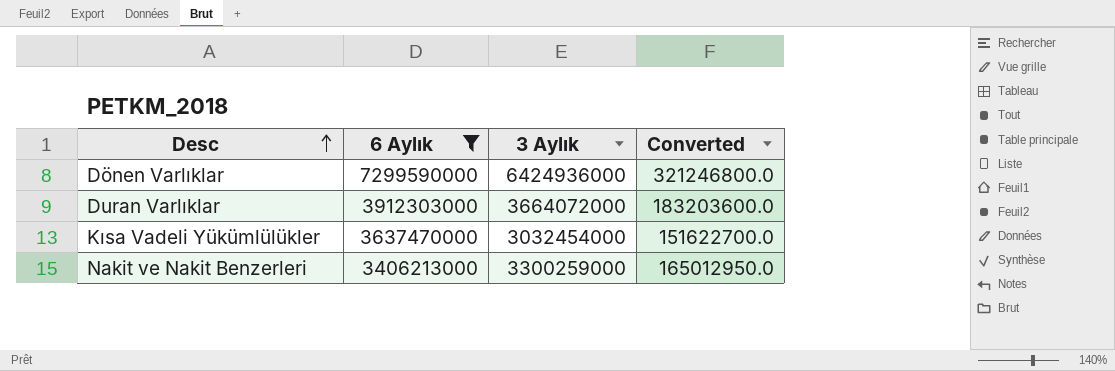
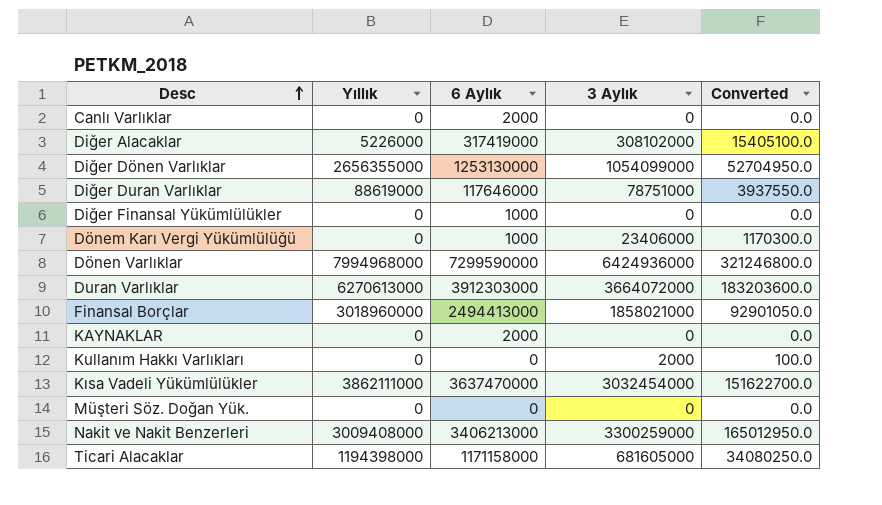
filter: 6 Aylık >= 3406213000 -> none
column Yıllık | position: none -> 2

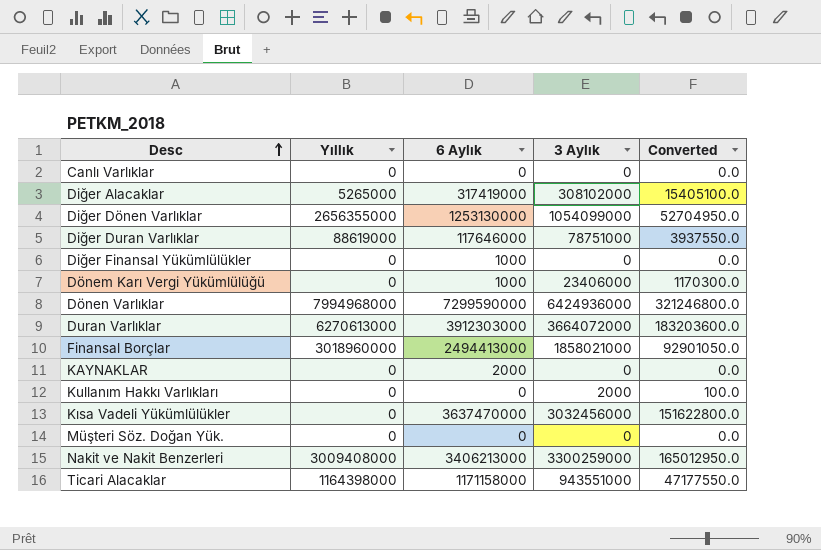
Canlı Varlıklar | 6 Aylık: 2000 -> 0
Diğer Alacaklar | Yıllık: 5226000 -> 5265000
Kısa Vadeli Yükümlülükler | Yıllık: 3862111000 -> 0
Kısa Vadeli Yükümlülükler | 3 Aylık: 3032454000 -> 3032456000
Kısa Vadeli Yükümlülükler | Converted: 151622700.0 -> 151622800.0
Ticari Alacaklar | Yıllık: 1194398000 -> 1164398000
Ticari Alacaklar | 3 Aylık: 681605000 -> 943551000
Ticari Alacaklar | Converted: 34080250.0 -> 47177550.0

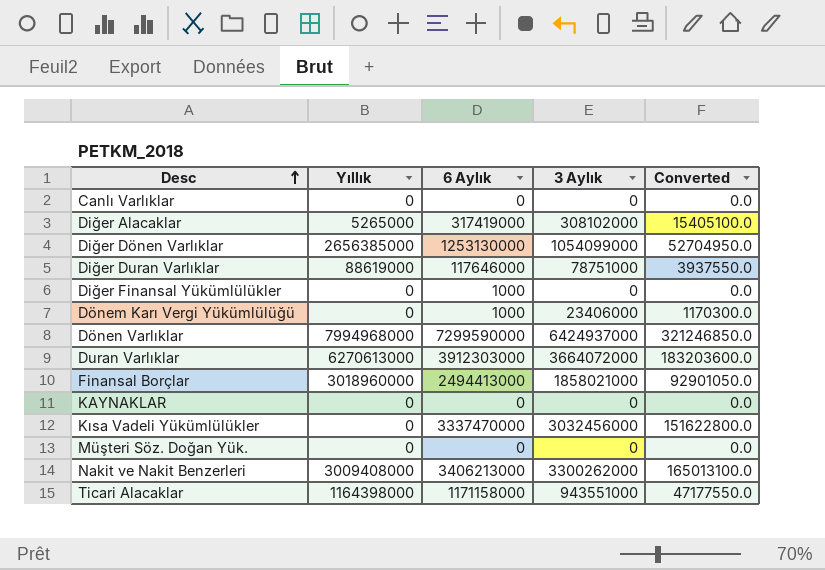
row Kullanım Hakkı Varlıkları: 0 | 0 | 2000 | 100.0 -> none
Diğer Dönen Varlıklar | Yıllık: 2656355000 -> 2656385000
Dönen Varlıklar | 3 Aylık: 6424936000 -> 6424937000
Dönen Varlıklar | Converted: 321246800.0 -> 321246850.0
KAYNAKLAR | 6 Aylık: 2000 -> 0
Kısa Vadeli Yükümlülükler | 6 Aylık: 3637470000 -> 3337470000
Nakit ve Nakit Benzerleri | 3 Aylık: 3300259000 -> 3300262000
Nakit ve Nakit Benzerleri | Converted: 165012950.0 -> 165013100.0

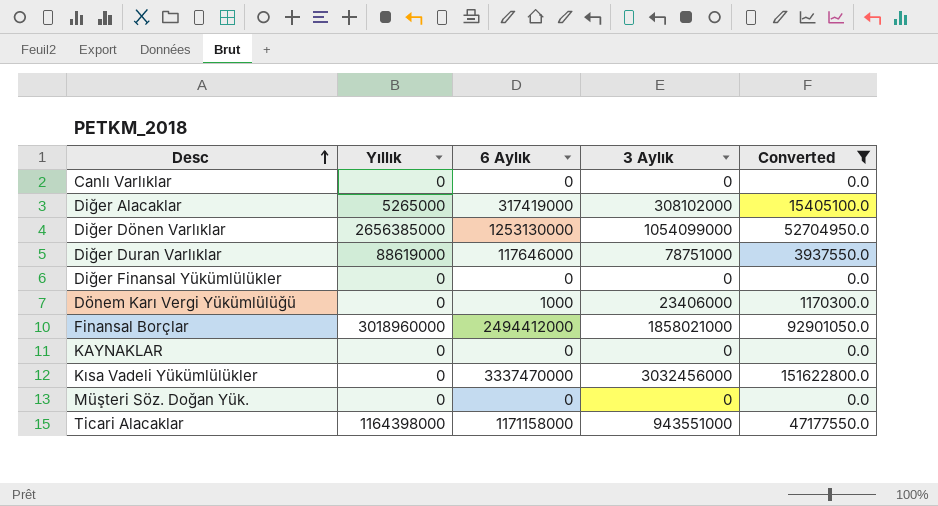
filter: none -> Converted <= 151622800.0
Diğer Finansal Yükümlülükler | 6 Aylık: 1000 -> 0
Finansal Borçlar | 6 Aylık: 2494413000 -> 2494412000

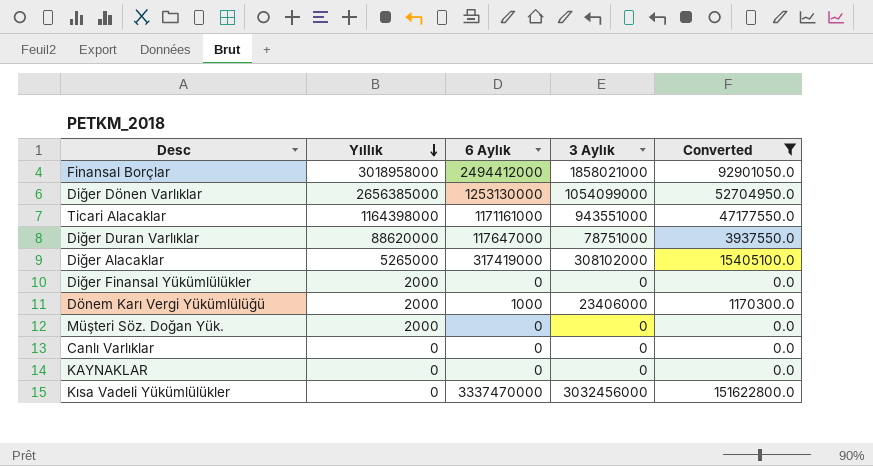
row order: Desc ascending -> Yıllık descending
Finansal Borçlar | Yıllık: 3018960000 -> 3018958000
Ticari Alacaklar | 6 Aylık: 1171158000 -> 1171161000
Diğer Duran Varlıklar | Yıllık: 88619000 -> 88620000
Diğer Duran Varlıklar | 6 Aylık: 117646000 -> 117647000
Diğer Finansal Yükümlülükler | Yıllık: 0 -> 2000
Dönem Karı Vergi Yükümlülüğü | Yıllık: 0 -> 2000
Müşteri Söz. Doğan Yük. | Yıllık: 0 -> 2000

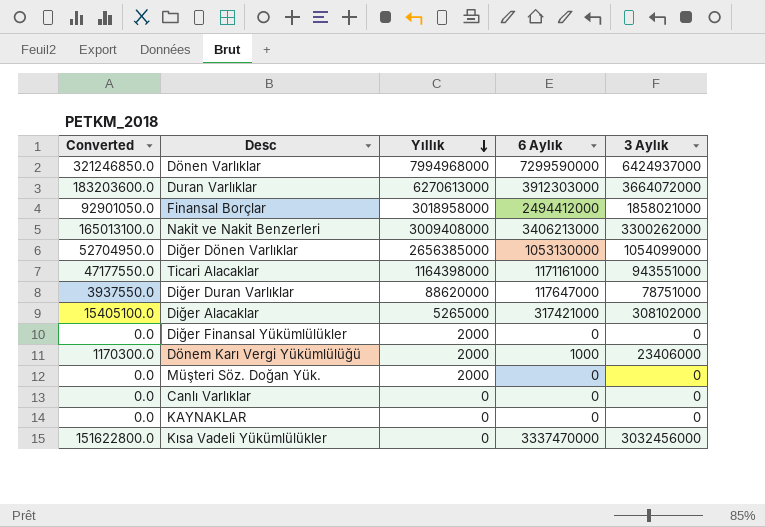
filter: Converted <= 151622800.0 -> none
column Converted | position: 5 -> 1
Diğer Dönen Varlıklar | 6 Aylık: 1253130000 -> 1053130000
Diğer Alacaklar | 6 Aylık: 317419000 -> 317421000

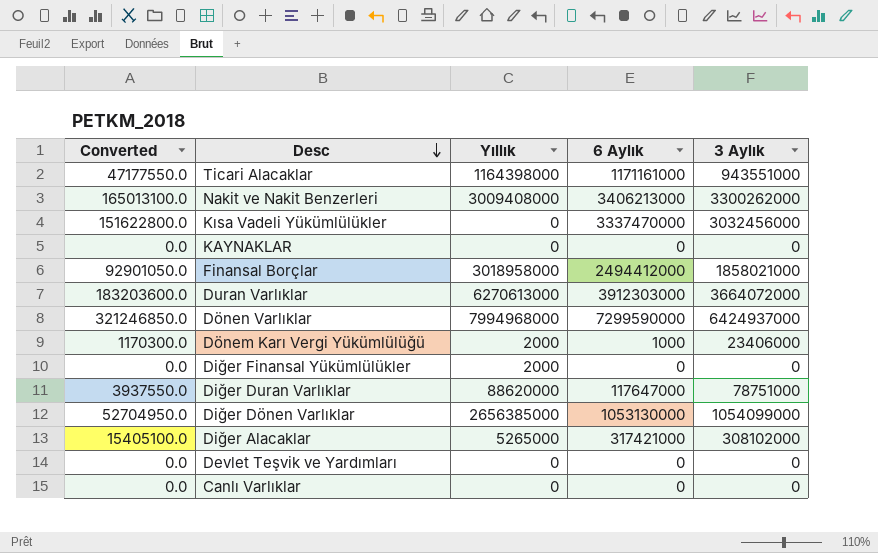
row order: Yıllık descending -> Desc descending
row Müşteri Söz. Doğan Yük.: 0.0 | 2000 | 0 | 0 -> none
row Devlet Teşvik ve Yardımları: none -> 0.0 | 0 | 0 | 0

